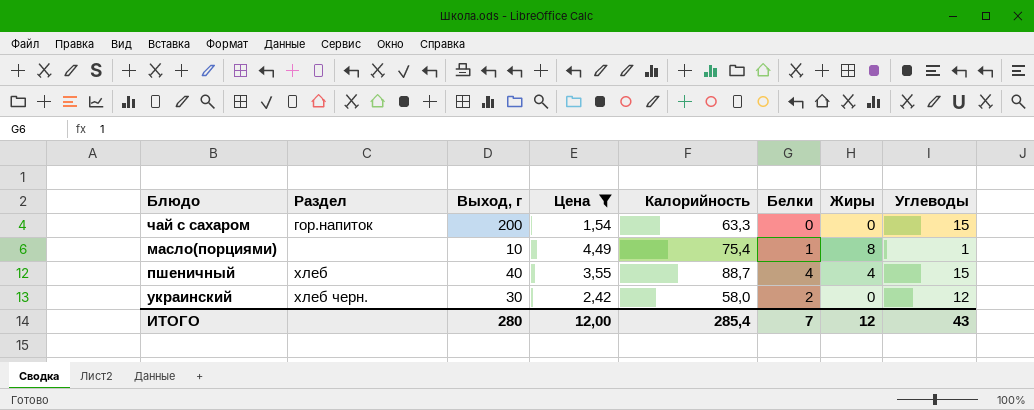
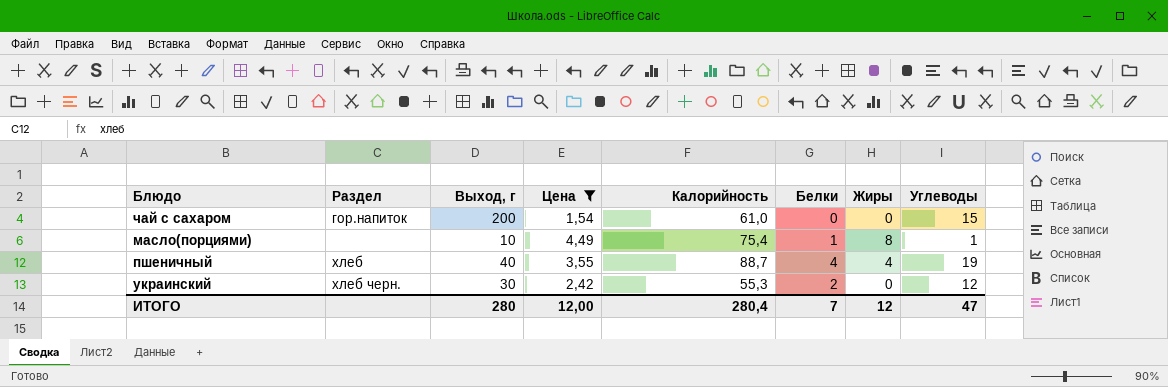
чай с сахаром | Калорийность: 63,3 -> 61,0
пшеничный | Углеводы: 15 -> 19
украинский | Калорийность: 58,0 -> 55,3
ИТОГО | Калорийность: 285,4 -> 280,4
ИТОГО | Углеводы: 43 -> 47

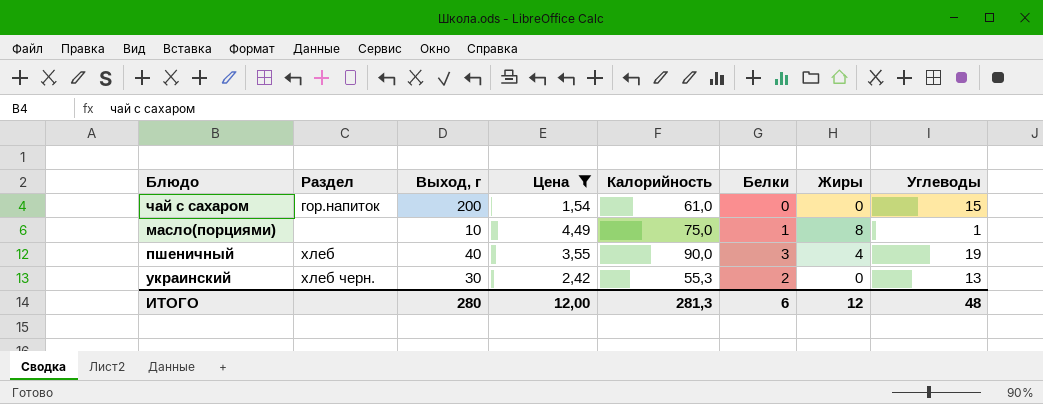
масло(порциями) | Калорийность: 75,4 -> 75,0
пшеничный | Калорийность: 88,7 -> 90,0
пшеничный | Белки: 4 -> 3
украинский | Углеводы: 12 -> 13
ИТОГО | Калорийность: 280,4 -> 281,3
ИТОГО | Белки: 7 -> 6
ИТОГО | Углеводы: 47 -> 48

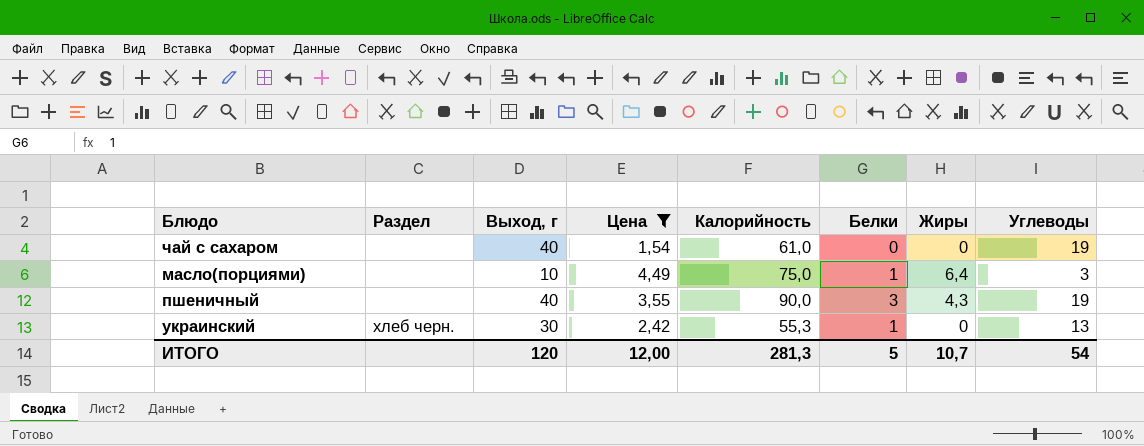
чай с сахаром | Раздел: гор.напиток -> none
чай с сахаром | Выход, г: 200 -> 40
чай с сахаром | Углеводы: 15 -> 19
масло(порциями) | Жиры: 8 -> 6,4
масло(порциями) | Углеводы: 1 -> 3
пшеничный | Раздел: хлеб -> none
пшеничный | Жиры: 4 -> 4,3
украинский | Белки: 2 -> 1
ИТОГО | Выход, г: 280 -> 120
ИТОГО | Белки: 6 -> 5
ИТОГО | Жиры: 12 -> 10,7
ИТОГО | Углеводы: 48 -> 54

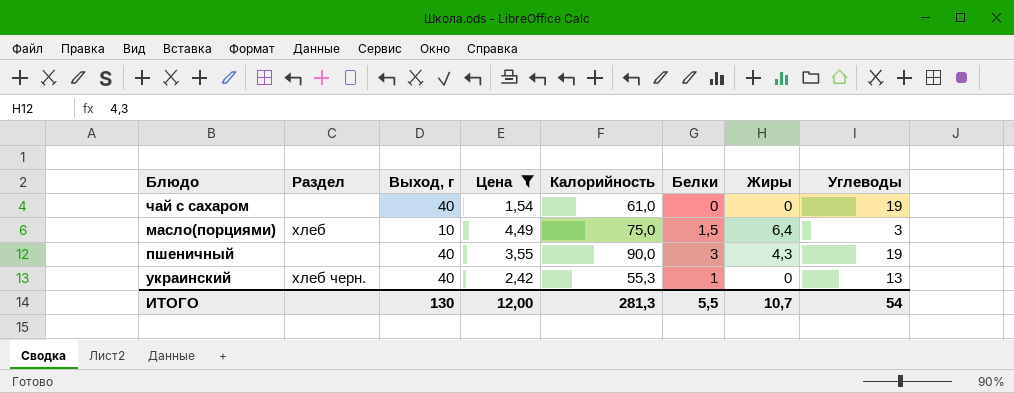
масло(порциями) | Раздел: none -> хлеб
масло(порциями) | Белки: 1 -> 1,5
украинский | Выход, г: 30 -> 40
ИТОГО | Выход, г: 120 -> 130
ИТОГО | Белки: 5 -> 5,5

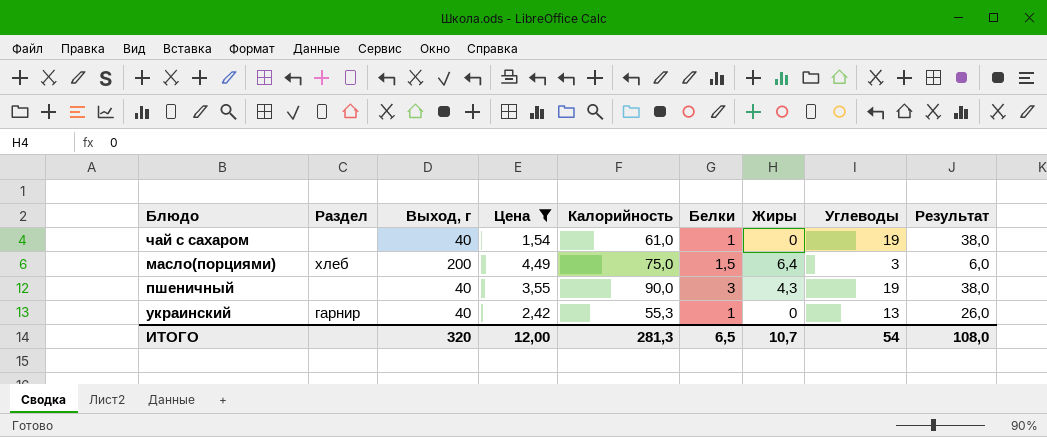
column Результат | formula: none -> [Углеводы] * 2
чай с сахаром | Белки: 0 -> 1
масло(порциями) | Выход, г: 10 -> 200
украинский | Раздел: хлеб черн. -> гарнир
ИТОГО | Выход, г: 130 -> 320
ИТОГО | Белки: 5,5 -> 6,5

